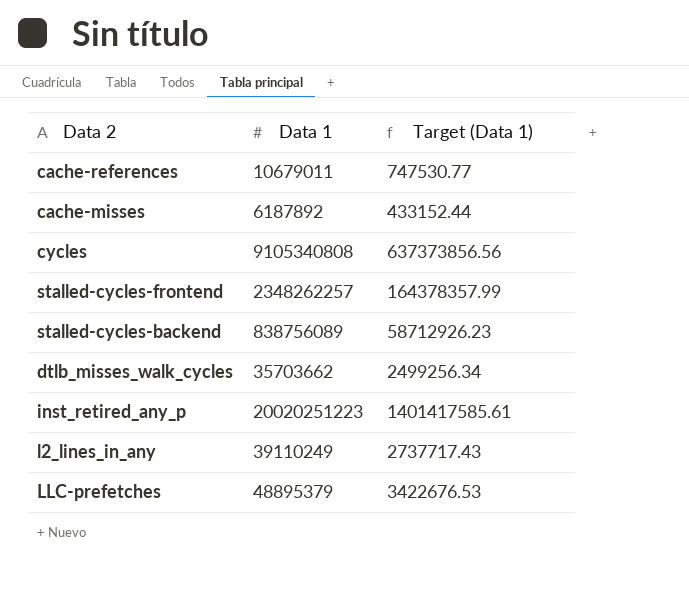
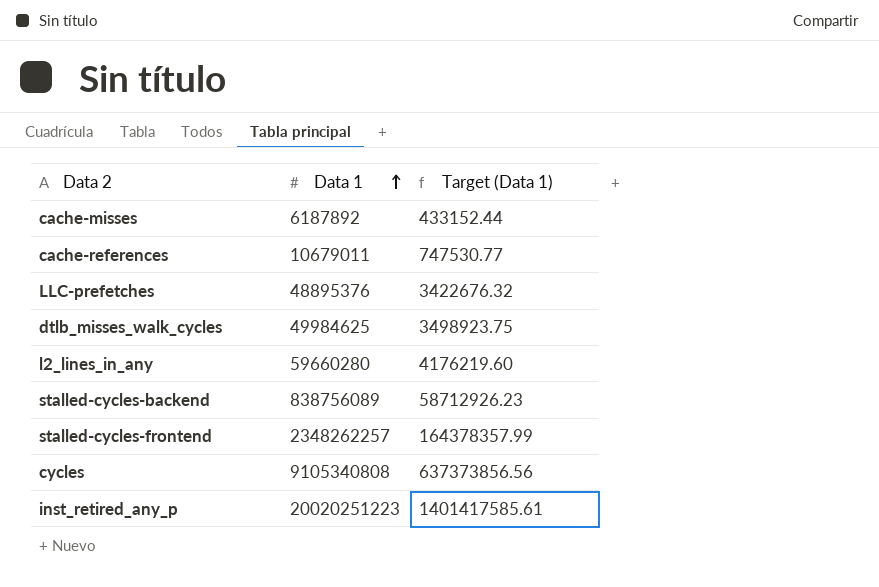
row order: none -> Data 1 ascending
LLC-prefetches | Data 1: 48895379 -> 48895376
LLC-prefetches | Target (Data 1): 3422676.53 -> 3422676.32
dtlb_misses_walk_cycles | Data 1: 35703662 -> 49984625
dtlb_misses_walk_cycles | Target (Data 1): 2499256.34 -> 3498923.75
l2_lines_in_any | Data 1: 39110249 -> 59660280
l2_lines_in_any | Target (Data 1): 2737717.43 -> 4176219.60

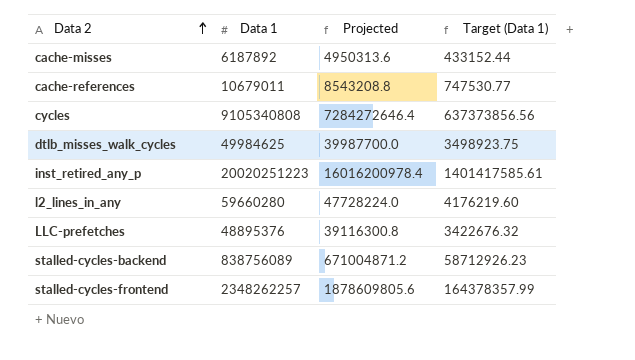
row order: Data 1 ascending -> Data 2 ascending
column Projected | formula: none -> [Data 1] * 0.8

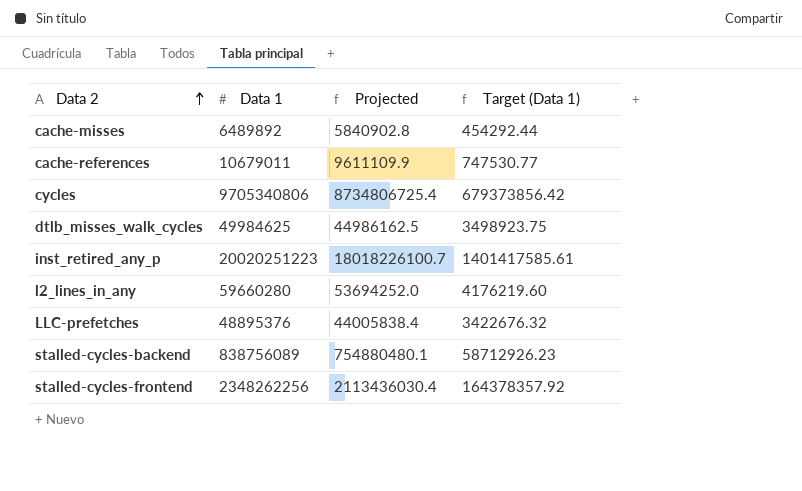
column Projected | formula: [Data 1] * 0.8 -> [Data 1] * 0.9
cache-misses | Data 1: 6187892 -> 6489892
cache-misses | Target (Data 1): 433152.44 -> 454292.44
cycles | Data 1: 9105340808 -> 9705340806
cycles | Target (Data 1): 637373856.56 -> 679373856.42
stalled-cycles-frontend | Data 1: 2348262257 -> 2348262256
stalled-cycles-frontend | Target (Data 1): 164378357.99 -> 164378357.92

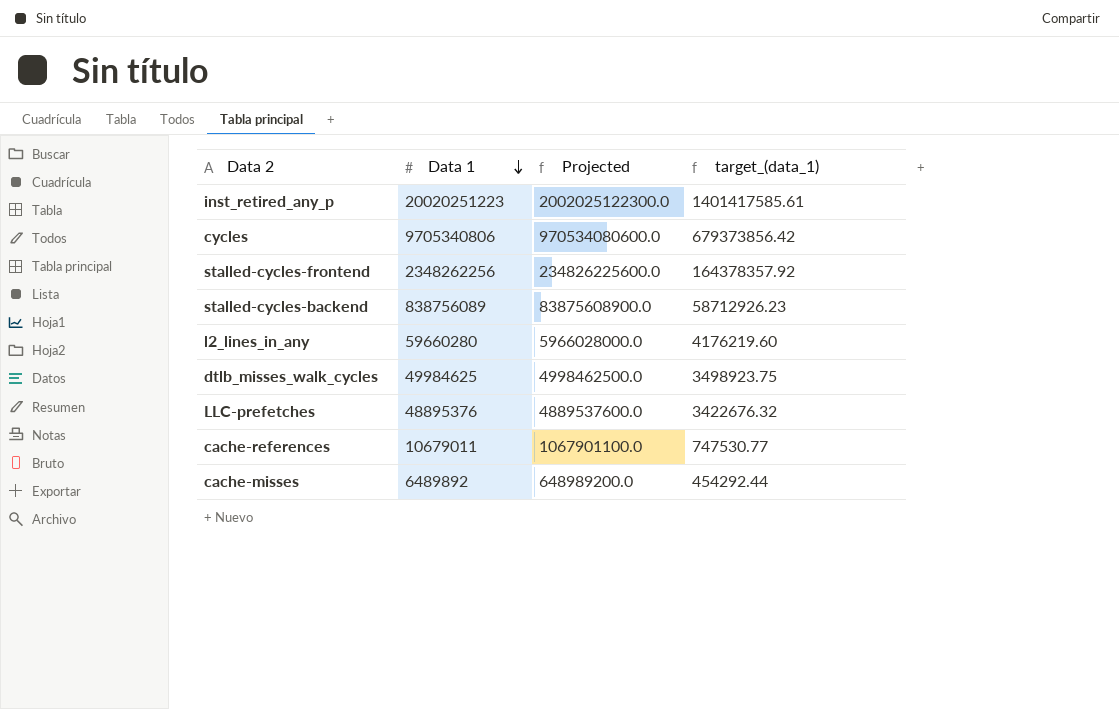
row order: Data 2 ascending -> Data 1 descending
column Projected | formula: [Data 1] * 0.9 -> [Data 1] * 100
column name: Target (Data 1) -> target_(data_1)

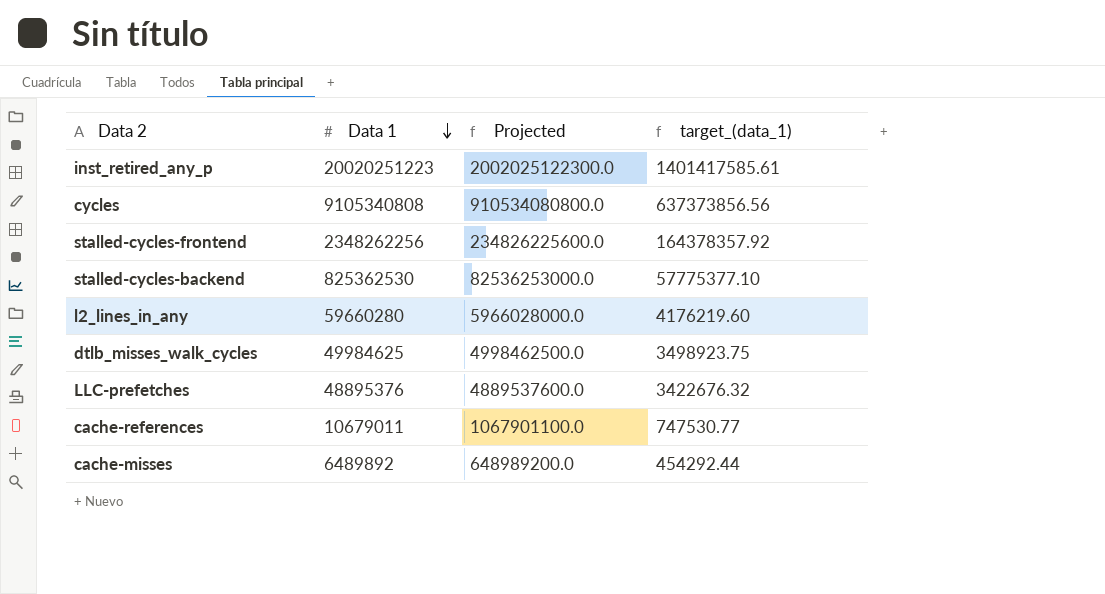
cycles | Data 1: 9705340806 -> 9105340808
cycles | Projected: 970534080600.0 -> 910534080800.0
cycles | target_(data_1): 679373856.42 -> 637373856.56
stalled-cycles-backend | Data 1: 838756089 -> 825362530
stalled-cycles-backend | Projected: 83875608900.0 -> 82536253000.0
stalled-cycles-backend | target_(data_1): 58712926.23 -> 57775377.10

